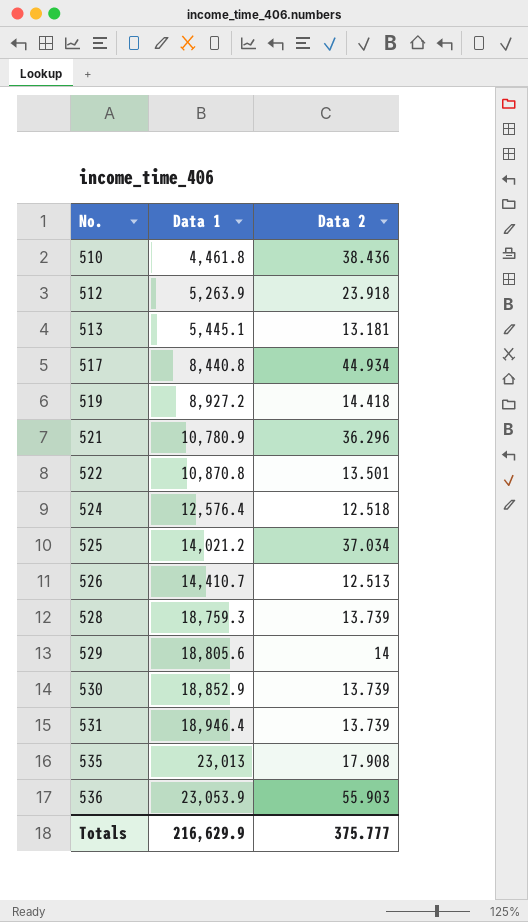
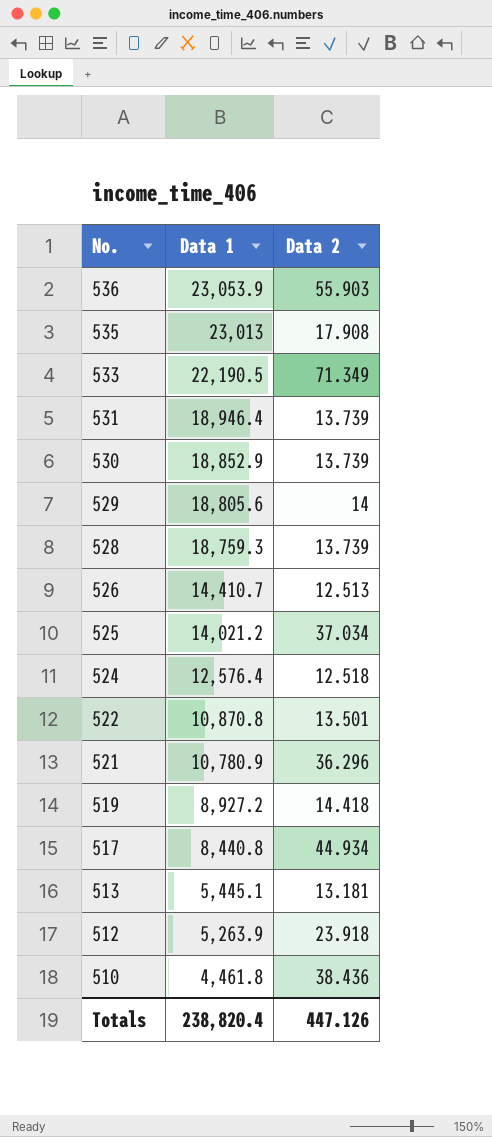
row order: No. ascending -> No. descending
row 533: none -> 22,190.5 | 71.349
Totals | Data 1: 216,629.9 -> 238,820.4
Totals | Data 2: 375.777 -> 447.126

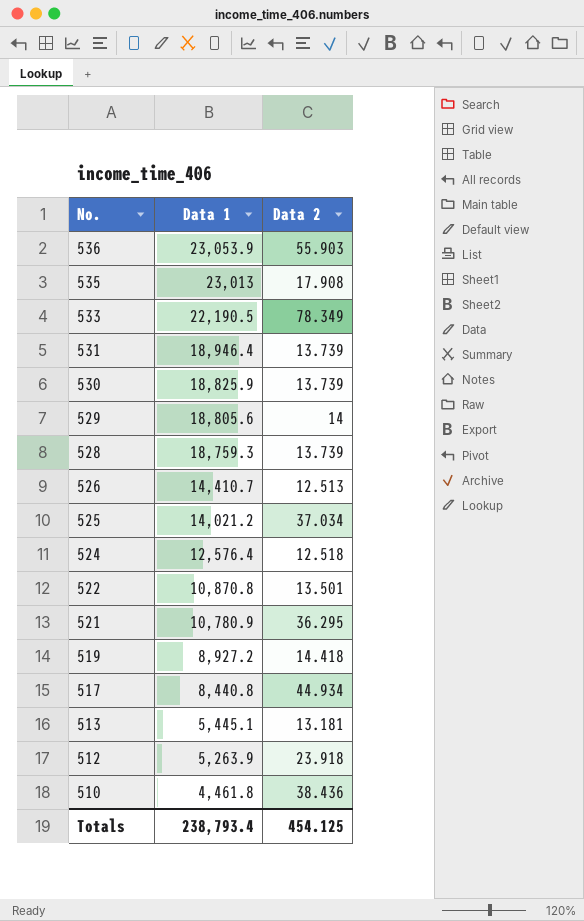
533 | Data 2: 71.349 -> 78.349
530 | Data 1: 18,852.9 -> 18,825.9
521 | Data 2: 36.296 -> 36.295
Totals | Data 1: 238,820.4 -> 238,793.4
Totals | Data 2: 447.126 -> 454.125

